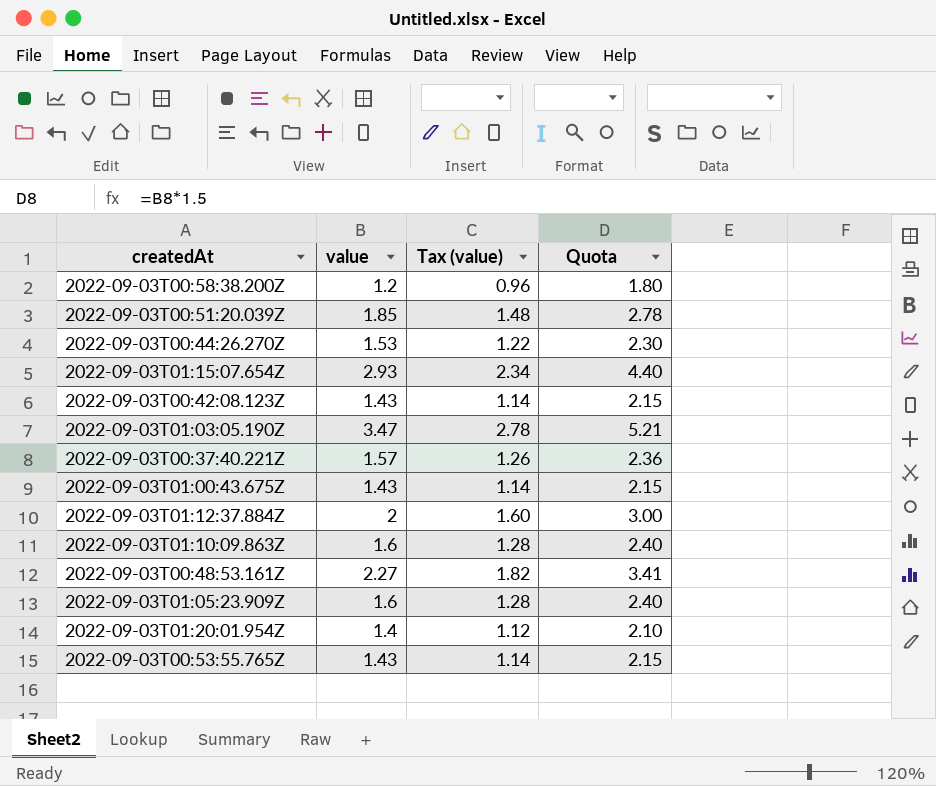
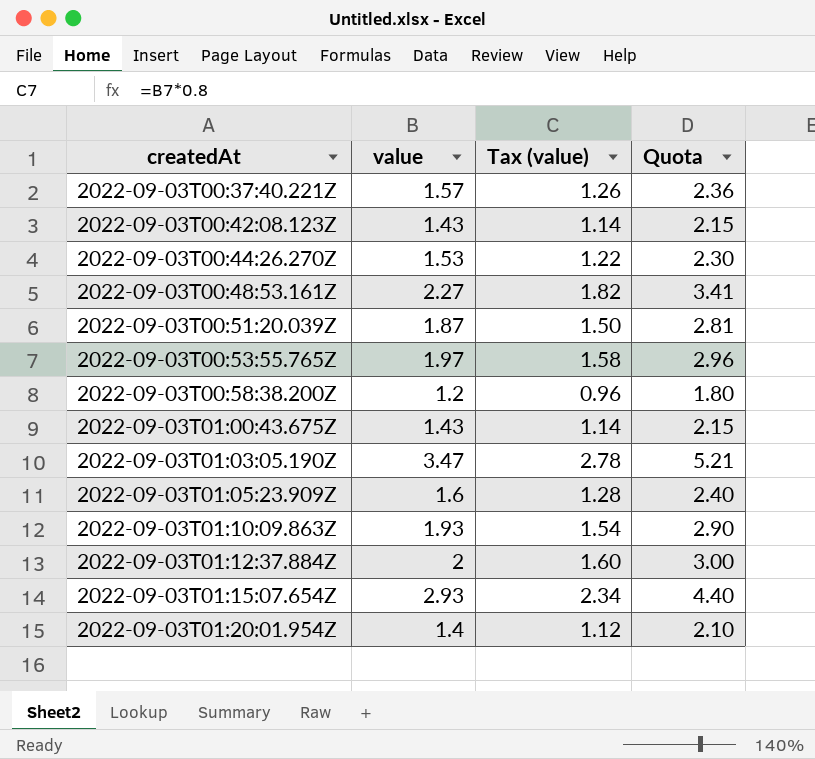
row order: none -> createdAt ascending
2022-09-03T00:51:20.039Z | value: 1.85 -> 1.87
2022-09-03T00:51:20.039Z | Tax (value): 1.48 -> 1.50
2022-09-03T00:51:20.039Z | Quota: 2.78 -> 2.81
2022-09-03T00:53:55.765Z | value: 1.43 -> 1.97
2022-09-03T00:53:55.765Z | Tax (value): 1.14 -> 1.58
2022-09-03T00:53:55.765Z | Quota: 2.15 -> 2.96
2022-09-03T01:10:09.863Z | value: 1.6 -> 1.93
2022-09-03T01:10:09.863Z | Tax (value): 1.28 -> 1.54
2022-09-03T01:10:09.863Z | Quota: 2.40 -> 2.90

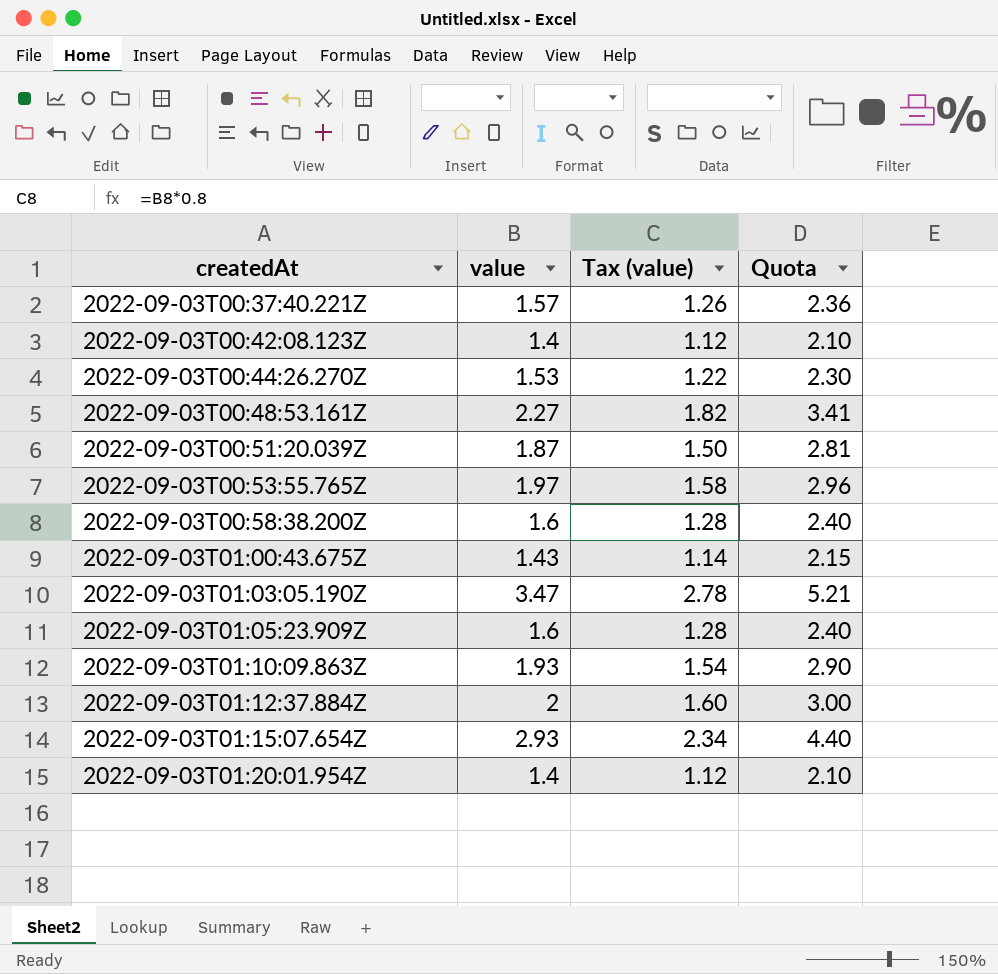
2022-09-03T00:42:08.123Z | value: 1.43 -> 1.4
2022-09-03T00:42:08.123Z | Tax (value): 1.14 -> 1.12
2022-09-03T00:42:08.123Z | Quota: 2.15 -> 2.10
2022-09-03T00:58:38.200Z | value: 1.2 -> 1.6
2022-09-03T00:58:38.200Z | Tax (value): 0.96 -> 1.28
2022-09-03T00:58:38.200Z | Quota: 1.80 -> 2.40

